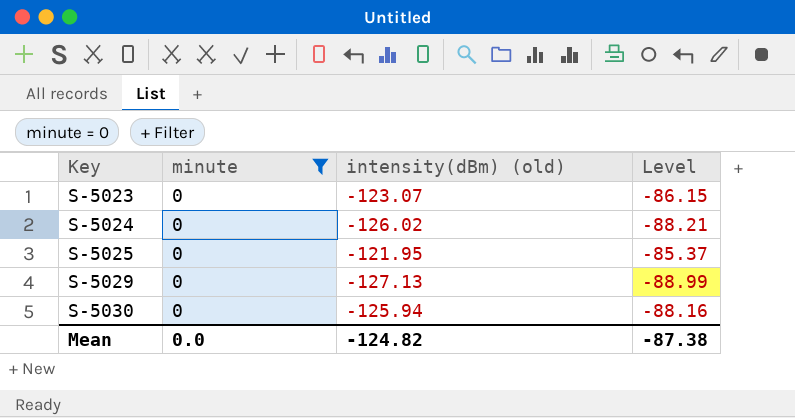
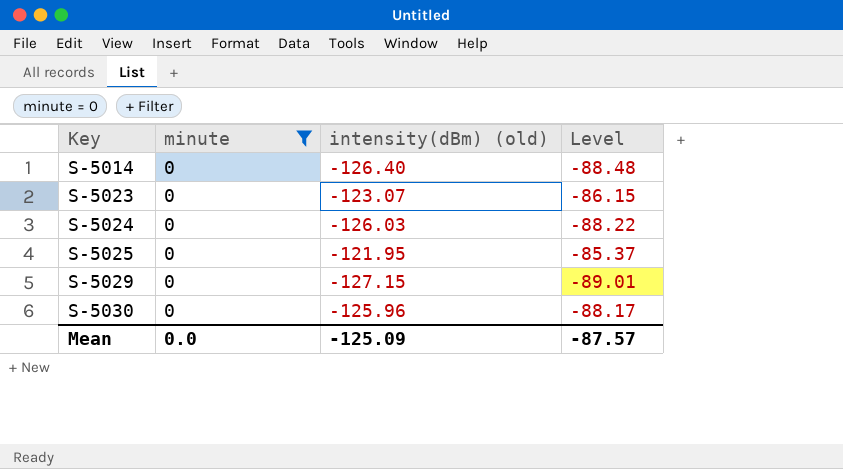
row S-5014: none -> 0 | -126.40 | -88.48
S-5024 | intensity(dBm) (old): -126.02 -> -126.03
S-5024 | Level: -88.21 -> -88.22
S-5029 | intensity(dBm) (old): -127.13 -> -127.15
S-5029 | Level: -88.99 -> -89.01
S-5030 | intensity(dBm) (old): -125.94 -> -125.96
S-5030 | Level: -88.16 -> -88.17
Mean | intensity(dBm) (old): -124.82 -> -125.09
Mean | Level: -87.38 -> -87.57

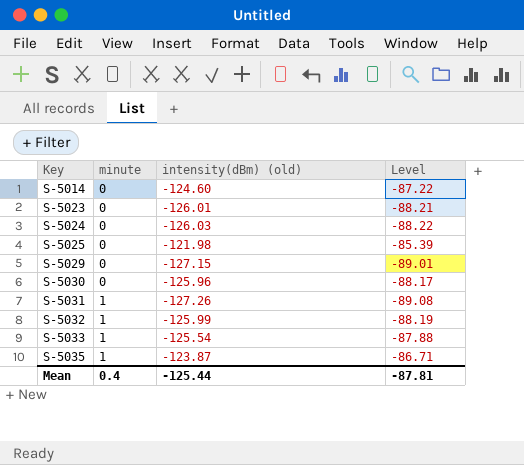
filter: minute = 0 -> none
S-5014 | intensity(dBm) (old): -126.40 -> -124.60
S-5014 | Level: -88.48 -> -87.22
S-5023 | intensity(dBm) (old): -123.07 -> -126.01
S-5023 | Level: -86.15 -> -88.21
S-5025 | intensity(dBm) (old): -121.95 -> -121.98
S-5025 | Level: -85.37 -> -85.39
Mean | minute: 0.0 -> 0.4
Mean | intensity(dBm) (old): -125.09 -> -125.44
Mean | Level: -87.57 -> -87.81

